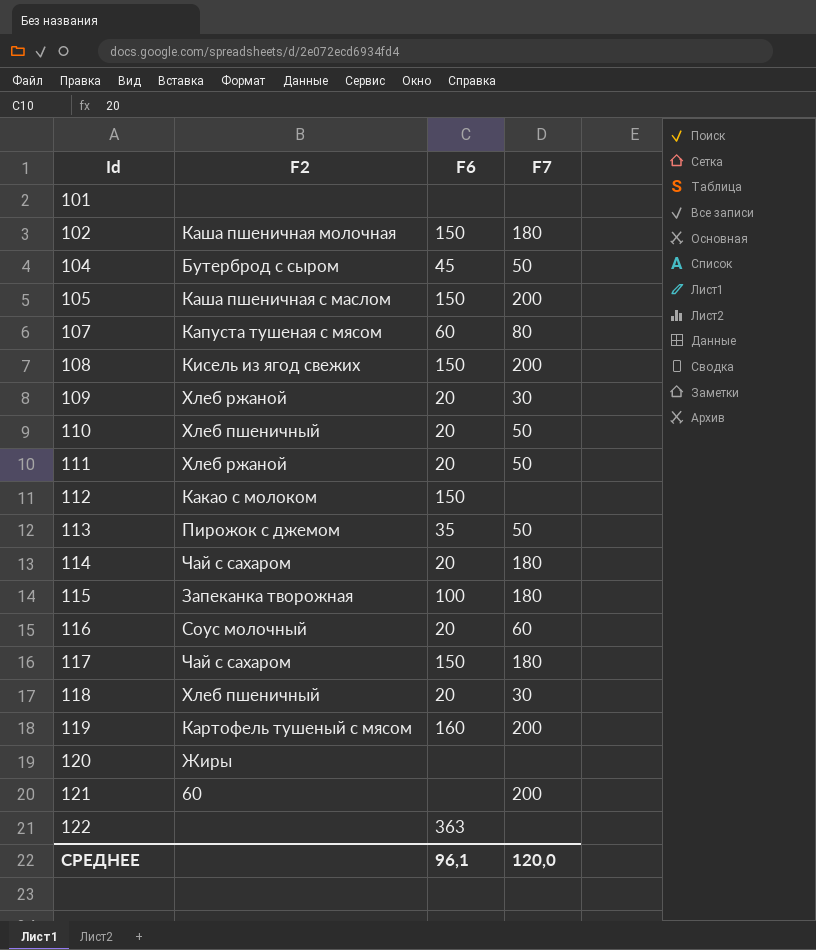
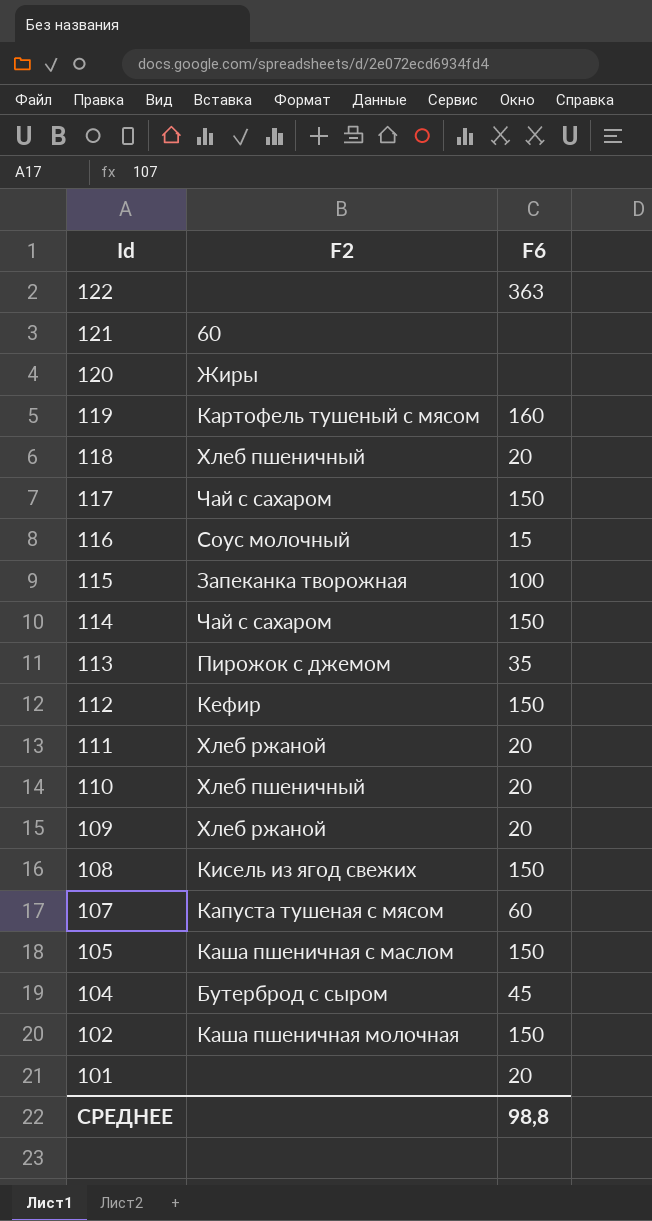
row order: Id ascending -> Id descending
column F7 | position: 4 -> none
116 | F6: 20 -> 15
114 | F6: 20 -> 150
112 | F2: Какао с молоком -> Кефир
101 | F6: none -> 20
СРЕДНЕЕ | F6: 96,1 -> 98,8

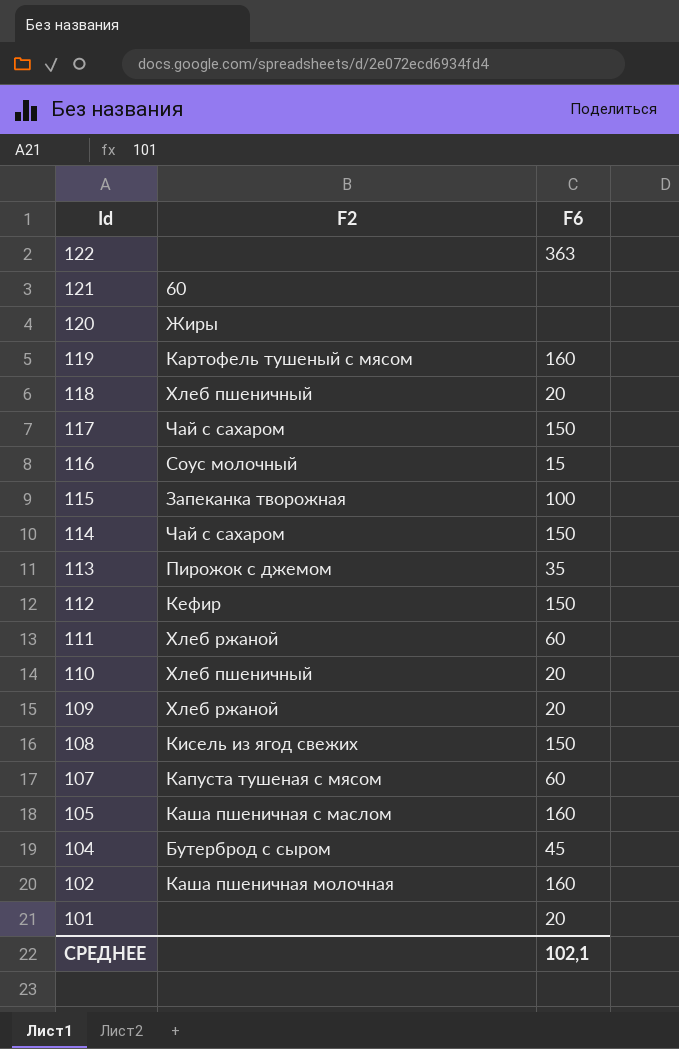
111 | F6: 20 -> 60
105 | F6: 150 -> 160
102 | F6: 150 -> 160
СРЕДНЕЕ | F6: 98,8 -> 102,1

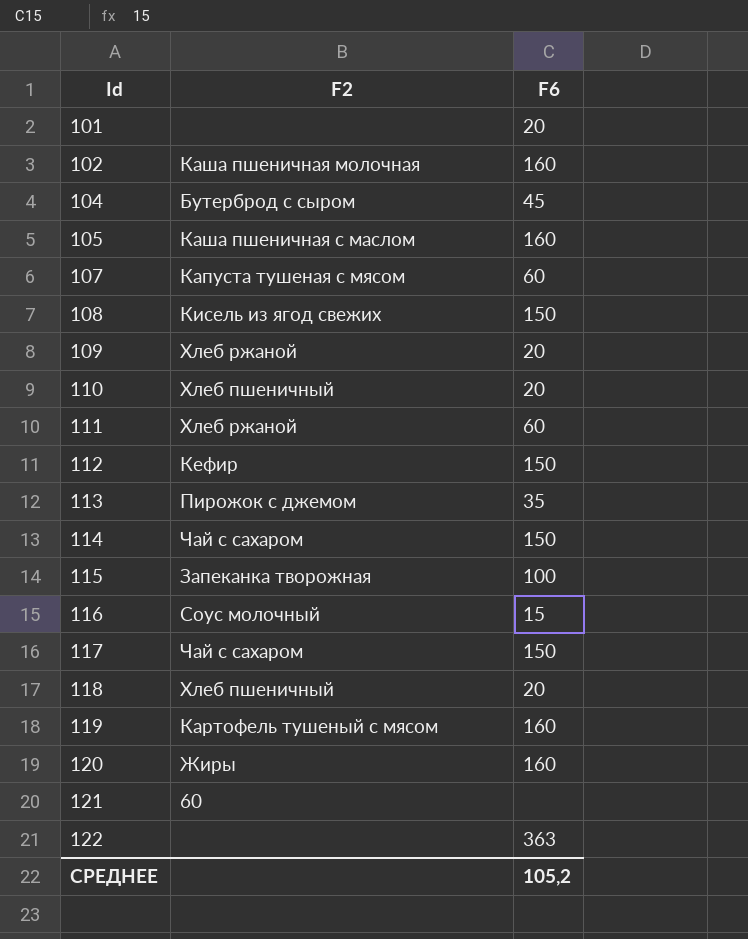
row order: Id descending -> Id ascending
120 | F6: none -> 160
СРЕДНЕЕ | F6: 102,1 -> 105,2

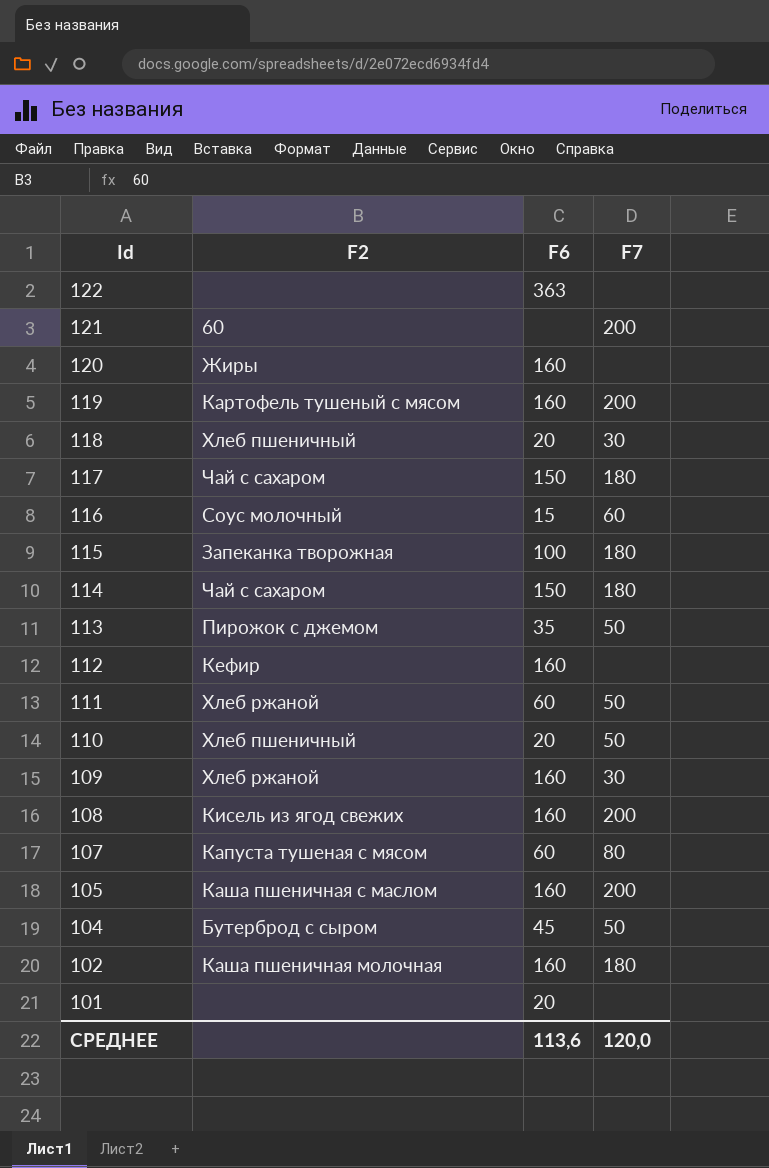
row order: Id ascending -> Id descending
column F7 | position: none -> 4
112 | F6: 150 -> 160
109 | F6: 20 -> 160
108 | F6: 150 -> 160
СРЕДНЕЕ | F6: 105,2 -> 113,6

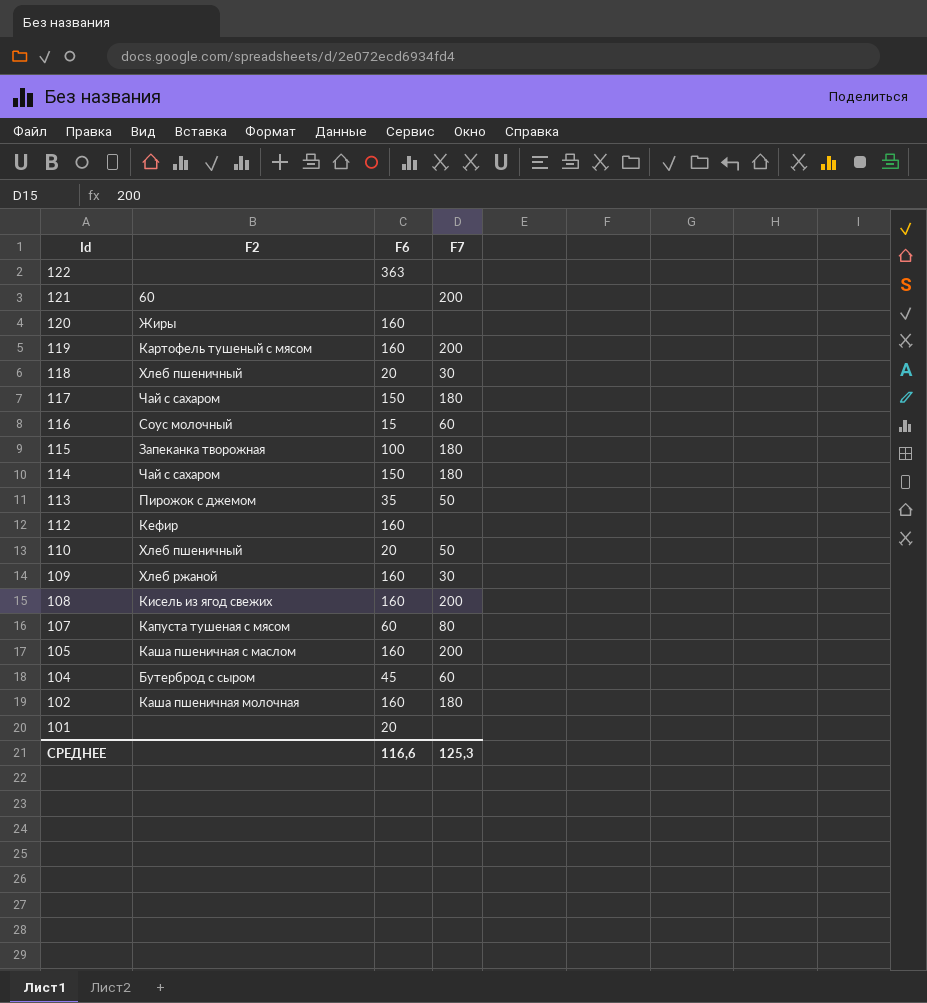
row 111: Хлеб ржаной | 60 | 50 -> none
104 | F7: 50 -> 60
СРЕДНЕЕ | F6: 113,6 -> 116,6
СРЕДНЕЕ | F7: 120,0 -> 125,3

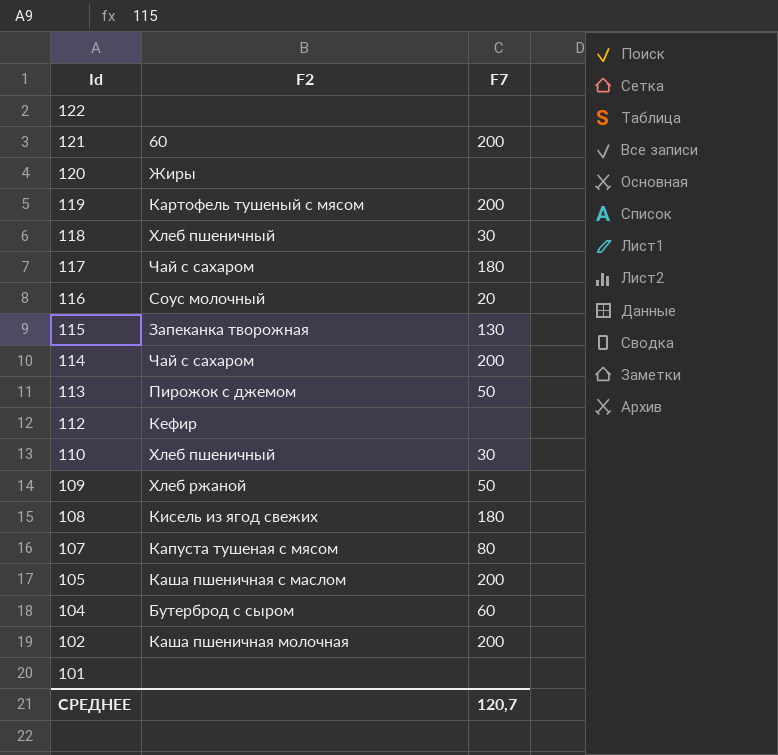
column F6 | position: 3 -> none
116 | F7: 60 -> 20
115 | F7: 180 -> 130
114 | F7: 180 -> 200
110 | F7: 50 -> 30
109 | F7: 30 -> 50
108 | F7: 200 -> 180
102 | F7: 180 -> 200
СРЕДНЕЕ | F7: 125,3 -> 120,7

